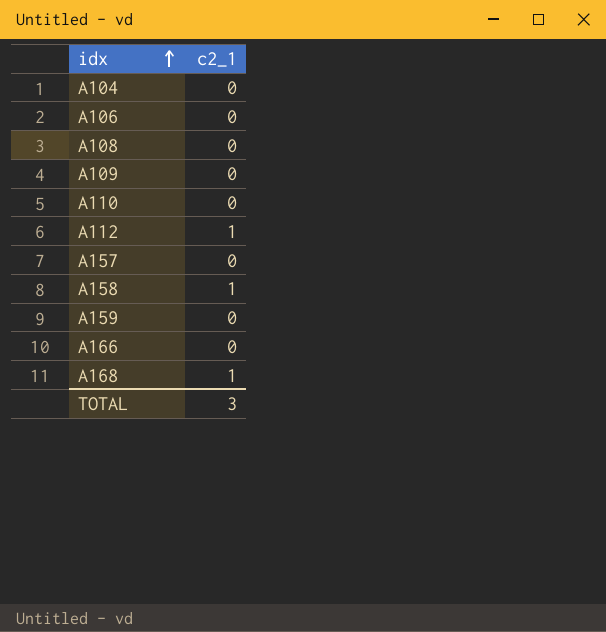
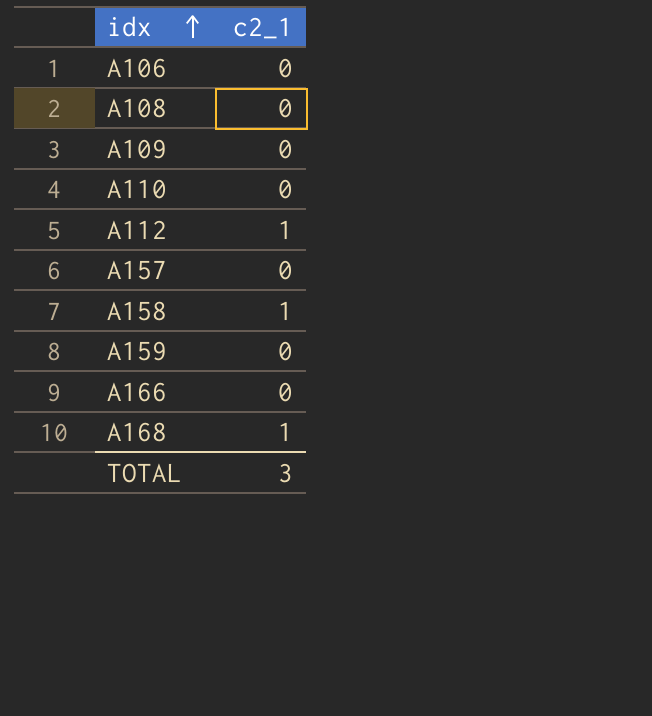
row A104: 0 -> none

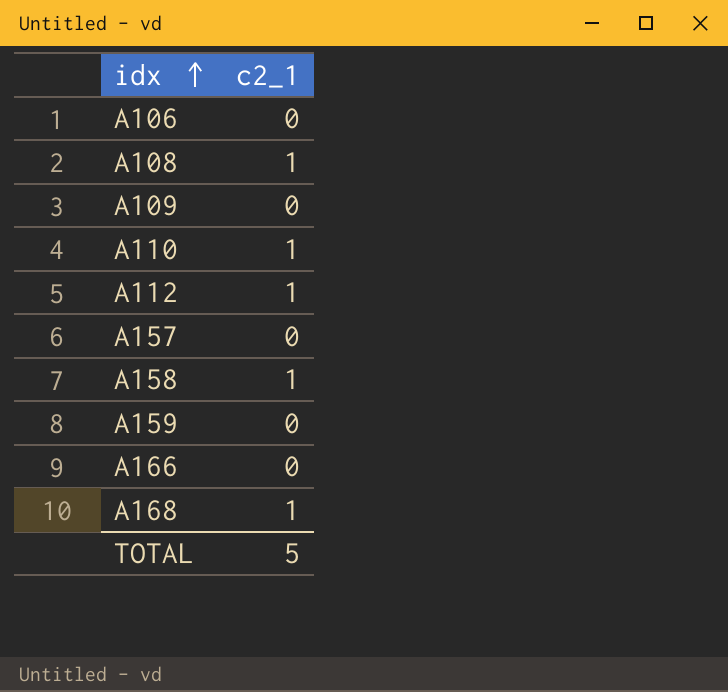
A108 | c2_1: 0 -> 1
A110 | c2_1: 0 -> 1
TOTAL | c2_1: 3 -> 5

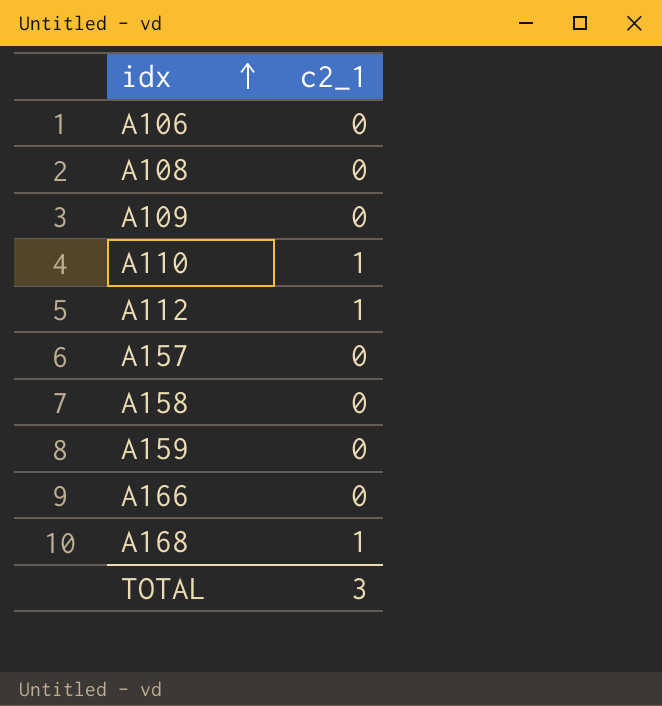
A108 | c2_1: 1 -> 0
A158 | c2_1: 1 -> 0
TOTAL | c2_1: 5 -> 3

